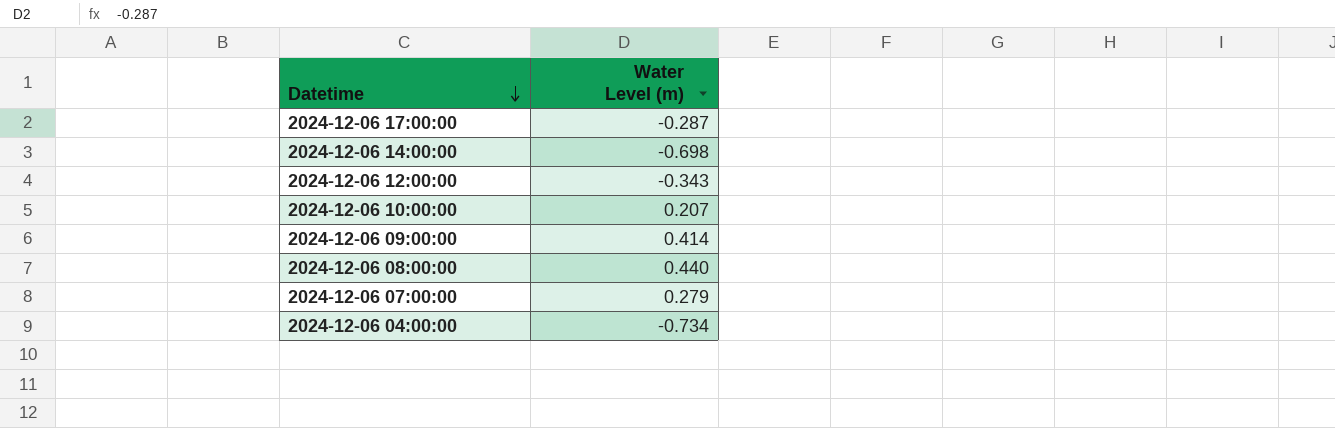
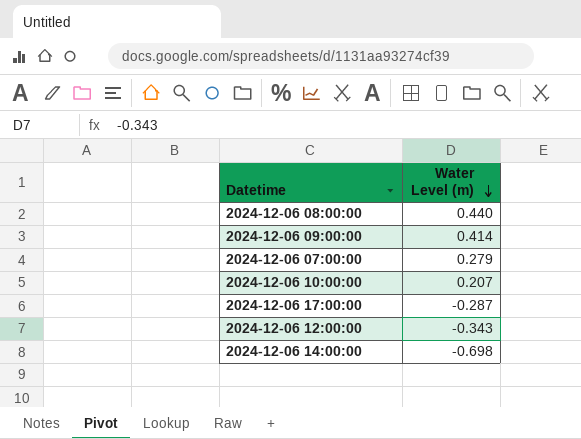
row order: Datetime descending -> Water Level (m) descending
row 2024-12-06 04:00:00: -0.734 -> none

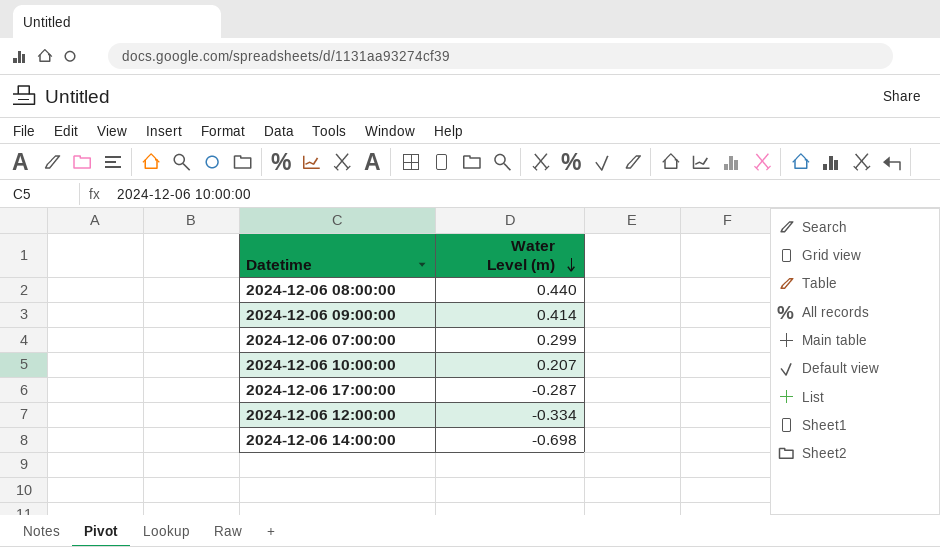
2024-12-06 07:00:00 | Water Level (m): 0.279 -> 0.299
2024-12-06 12:00:00 | Water Level (m): -0.343 -> -0.334

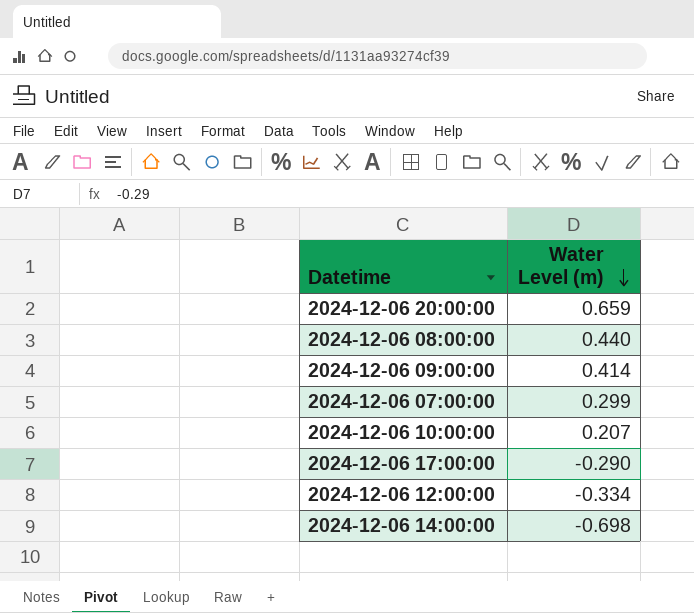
row 2024-12-06 20:00:00: none -> 0.659
2024-12-06 17:00:00 | Water Level (m): -0.287 -> -0.290

